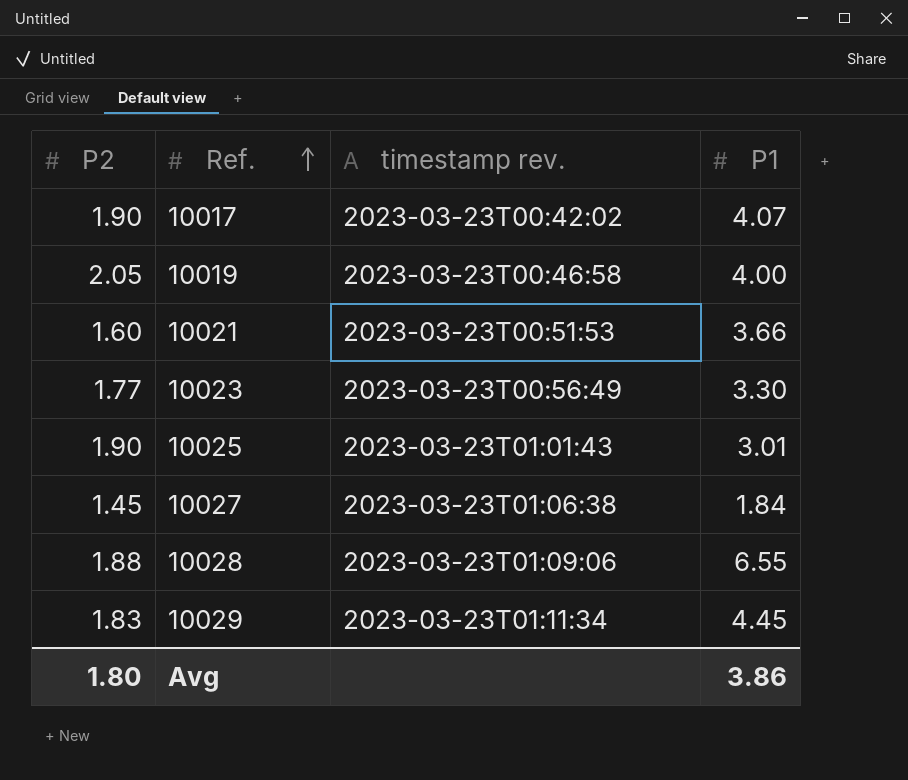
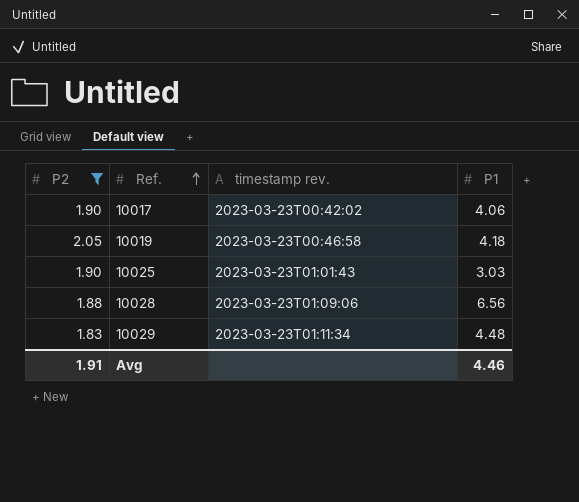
filter: none -> P2 >= 1.83
10017 | P1: 4.07 -> 4.06
10019 | P1: 4.00 -> 4.18
10025 | P1: 3.01 -> 3.03
10028 | P1: 6.55 -> 6.56
10029 | P1: 4.45 -> 4.48
Avg | P2: 1.80 -> 1.91
Avg | P1: 3.86 -> 4.46

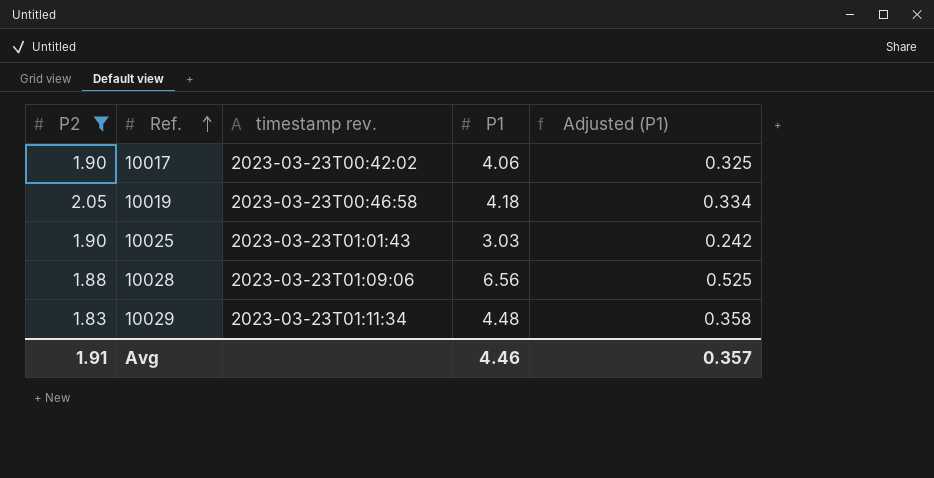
column Adjusted (P1) | formula: none -> [P1] * 0.08

